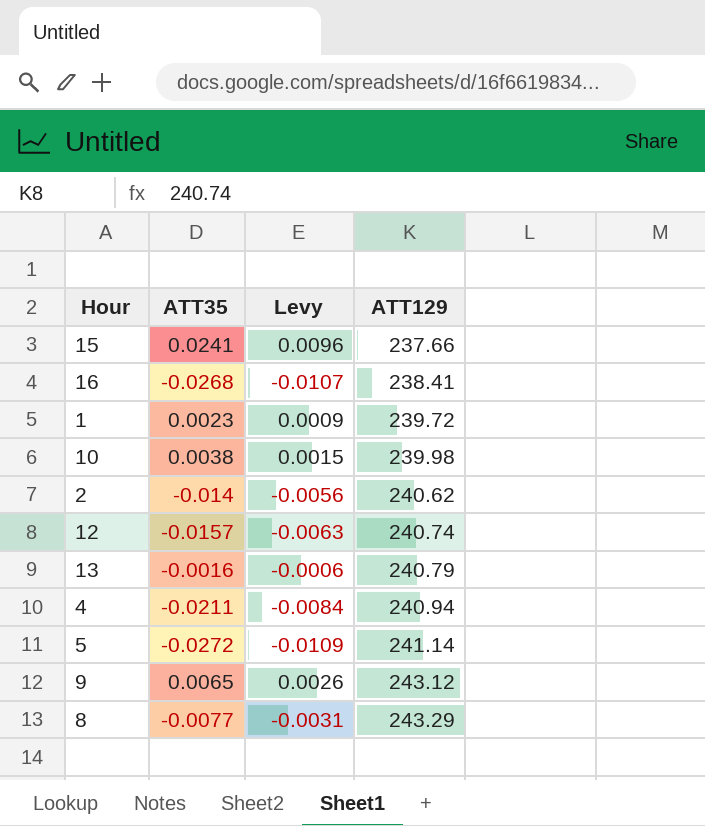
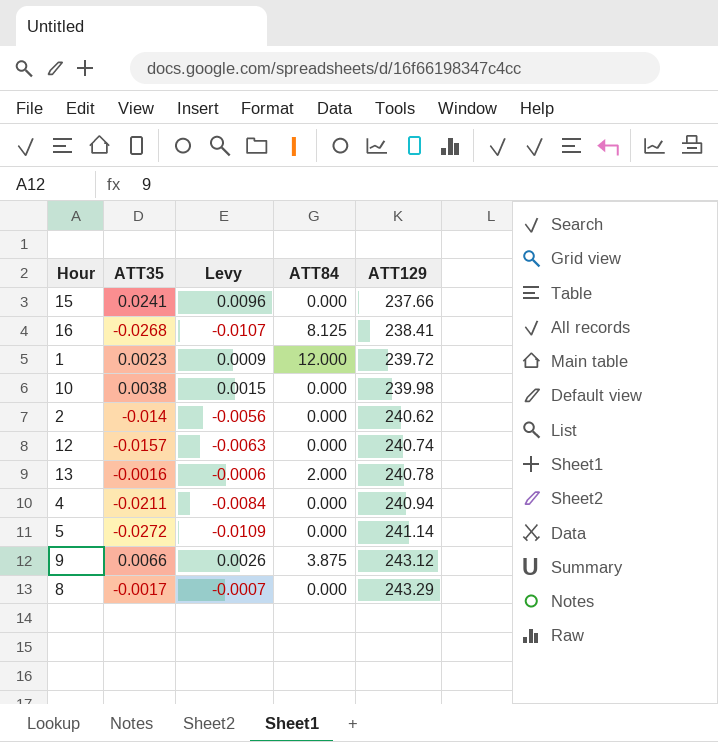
column ATT84 | position: none -> 4
13 | ATT129: 240.79 -> 240.78
9 | ATT35: 0.0065 -> 0.0066
8 | ATT35: -0.0077 -> -0.0017
8 | Levy: -0.0031 -> -0.0007

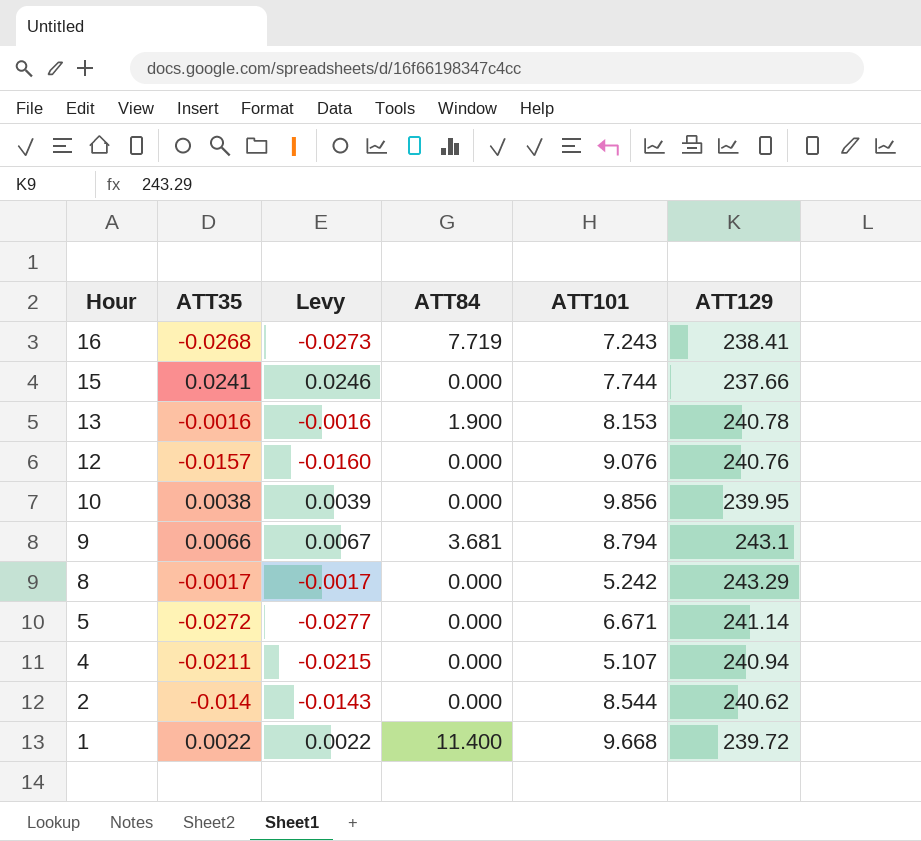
row order: ATT129 ascending -> Hour descending
column Levy | formula: [ATT35] * 0.4 -> [ATT35] * 1.02
column ATT101 | position: none -> 5
16 | ATT84: 8.125 -> 7.719
13 | ATT84: 2.000 -> 1.900
12 | ATT129: 240.74 -> 240.76
10 | ATT129: 239.98 -> 239.95
9 | ATT84: 3.875 -> 3.681
9 | ATT129: 243.12 -> 243.1
1 | ATT35: 0.0023 -> 0.0022
1 | ATT84: 12.000 -> 11.400

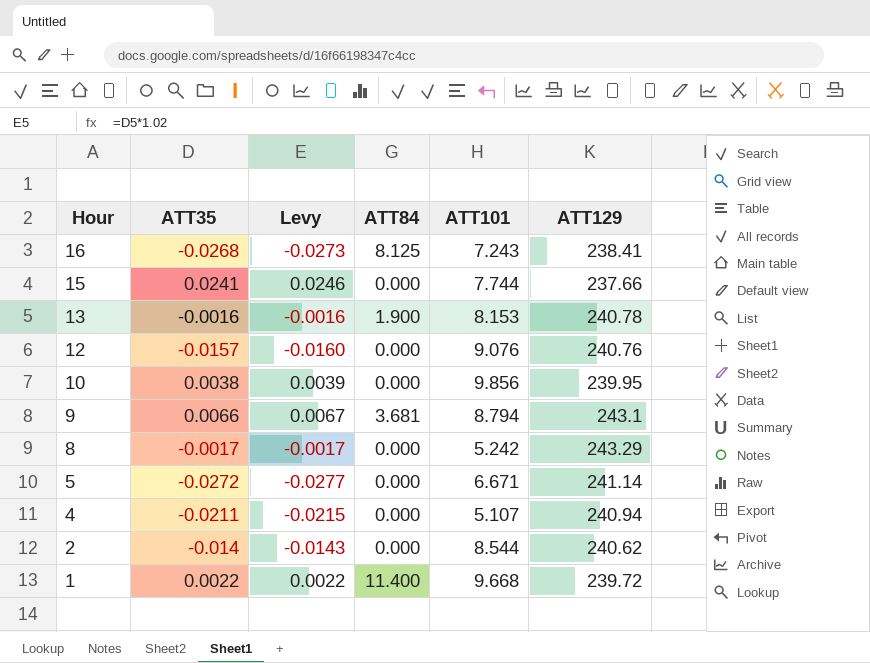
16 | ATT84: 7.719 -> 8.125

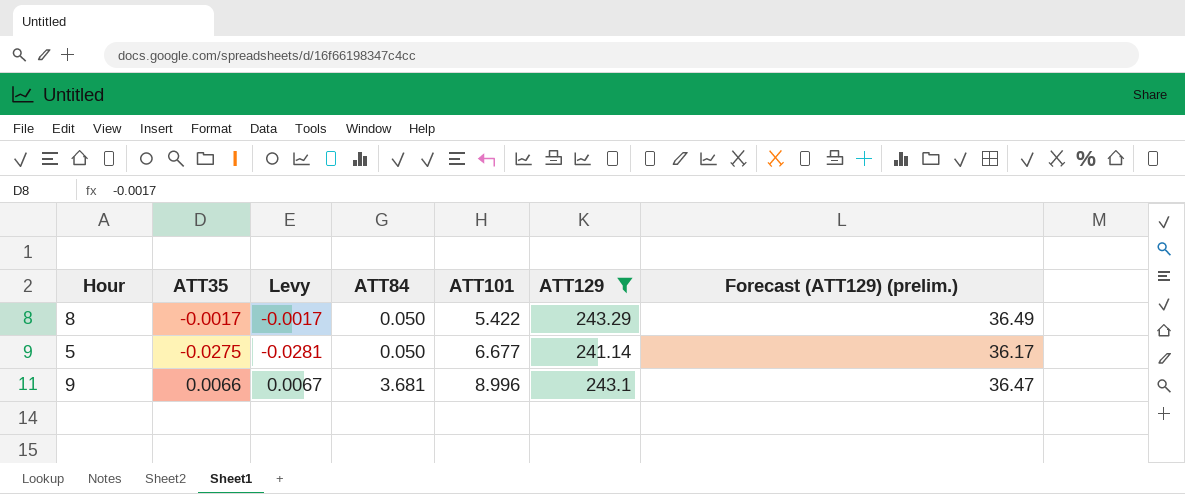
filter: none -> ATT129 >= 241.14
row order: Hour descending -> ATT84 ascending
column Forecast (ATT129) (prelim.) | formula: none -> [ATT129] * 0.15
8 | ATT84: 0.000 -> 0.050
8 | ATT101: 5.242 -> 5.422
5 | ATT35: -0.0272 -> -0.0275
5 | Levy: -0.0277 -> -0.0281
5 | ATT84: 0.000 -> 0.050
5 | ATT101: 6.671 -> 6.677
9 | ATT101: 8.794 -> 8.996

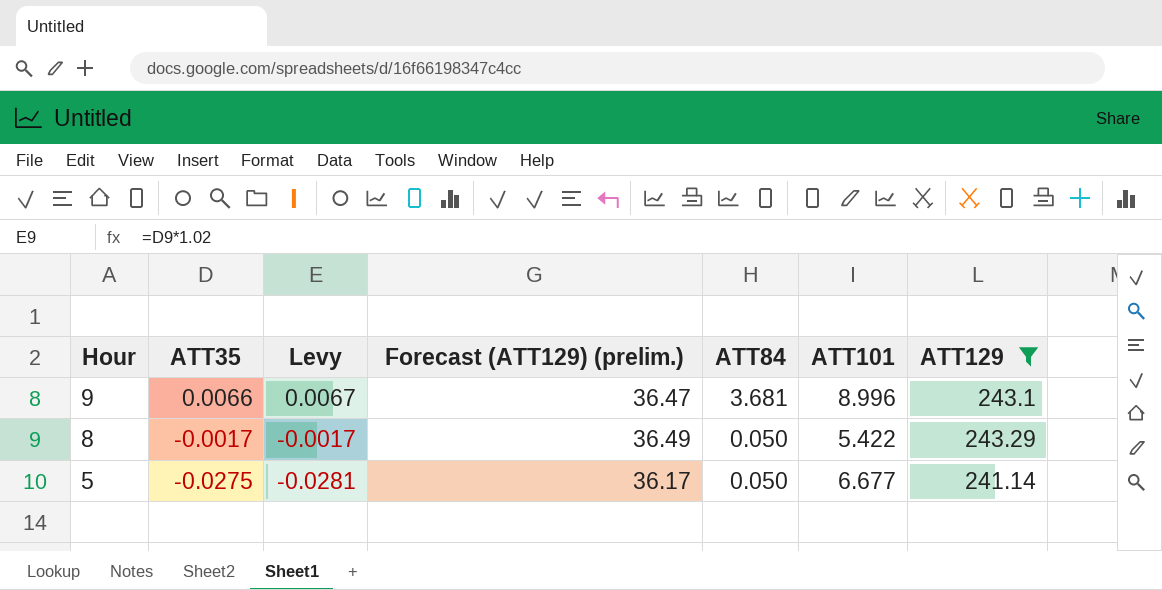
row order: ATT84 ascending -> Hour descending
column Forecast (ATT129) (prelim.) | position: 7 -> 4

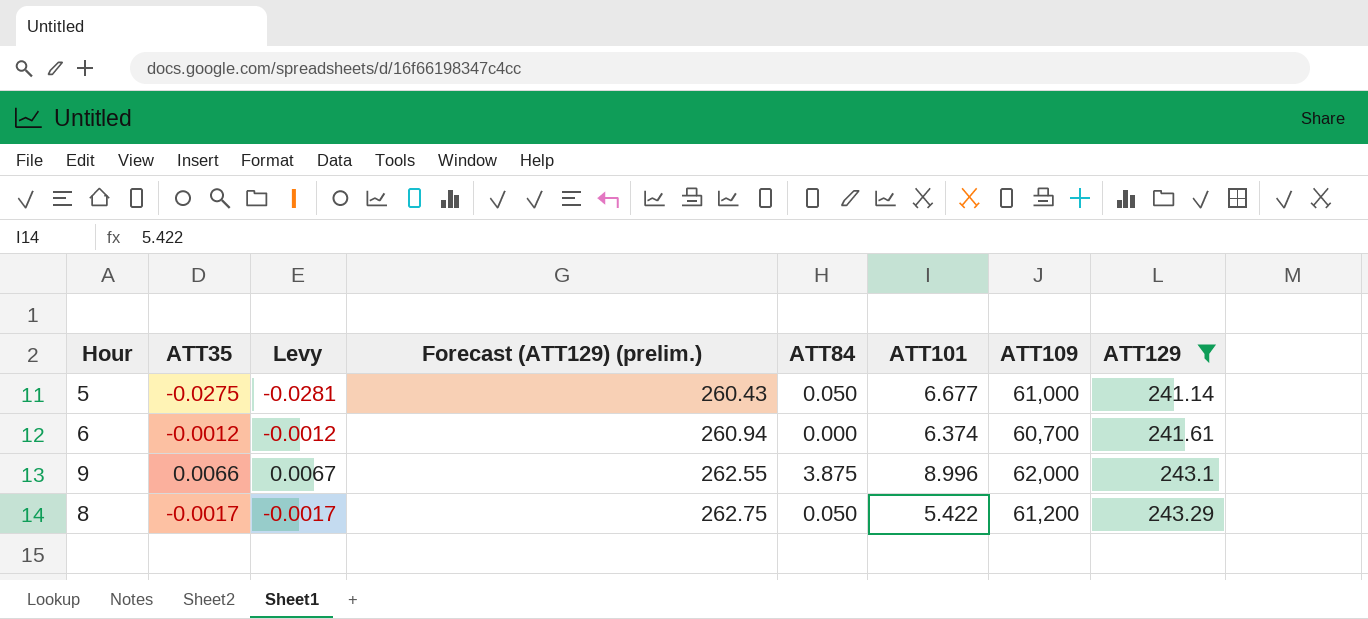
row order: Hour descending -> Forecast (ATT129) (prelim.) ascending
column Forecast (ATT129) (prelim.) | formula: [ATT129] * 0.15 -> [ATT129] * 1.08
column ATT109 | position: none -> 7
row 6: none -> -0.0012 | -0.0012 | 260.94 | 0.000 | 6.374 | 60,700 | 241.61
9 | ATT84: 3.681 -> 3.875

